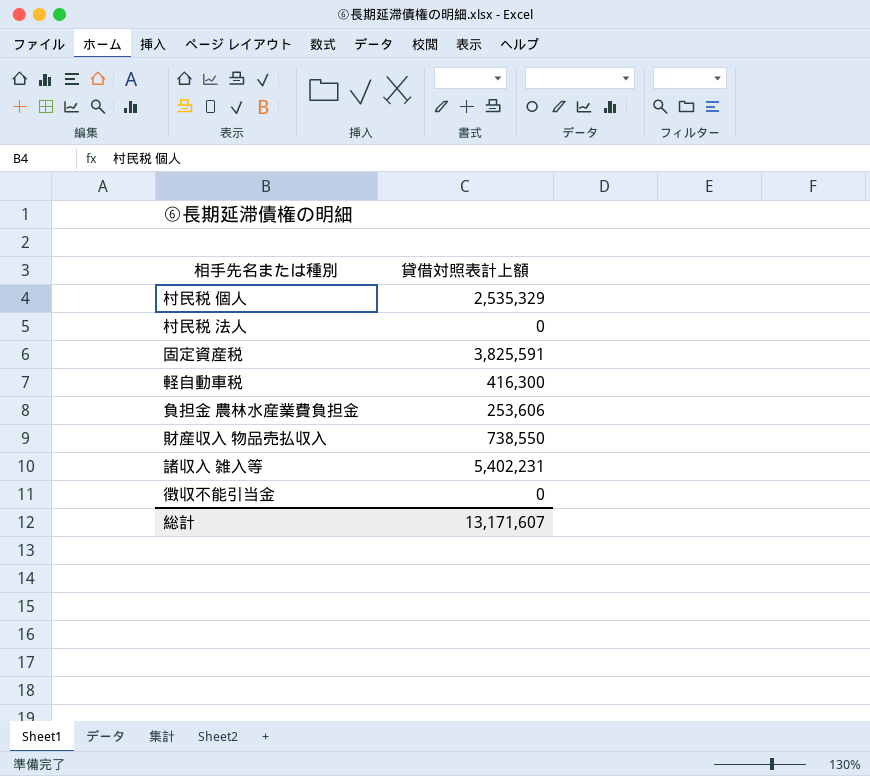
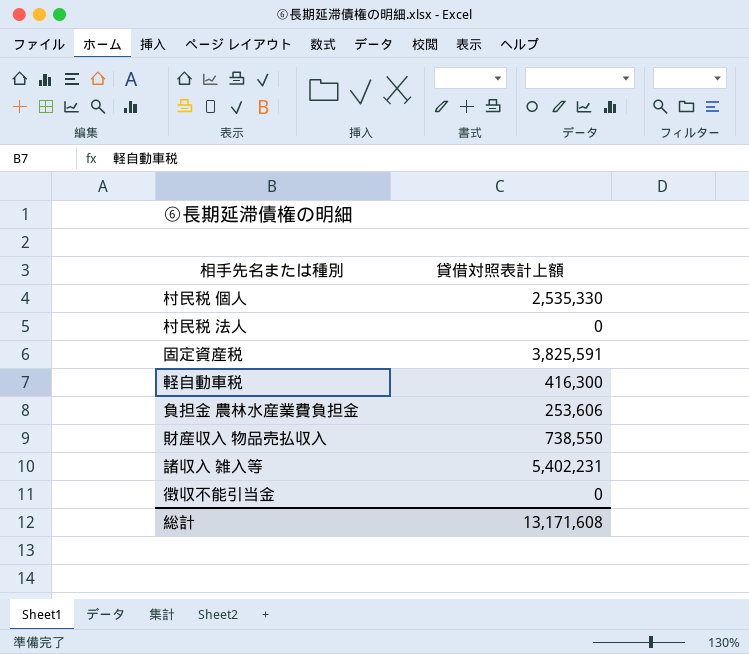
村民税 個人 | 貸借対照表計上額: 2,535,329 -> 2,535,330
総計 | 貸借対照表計上額: 13,171,607 -> 13,171,608

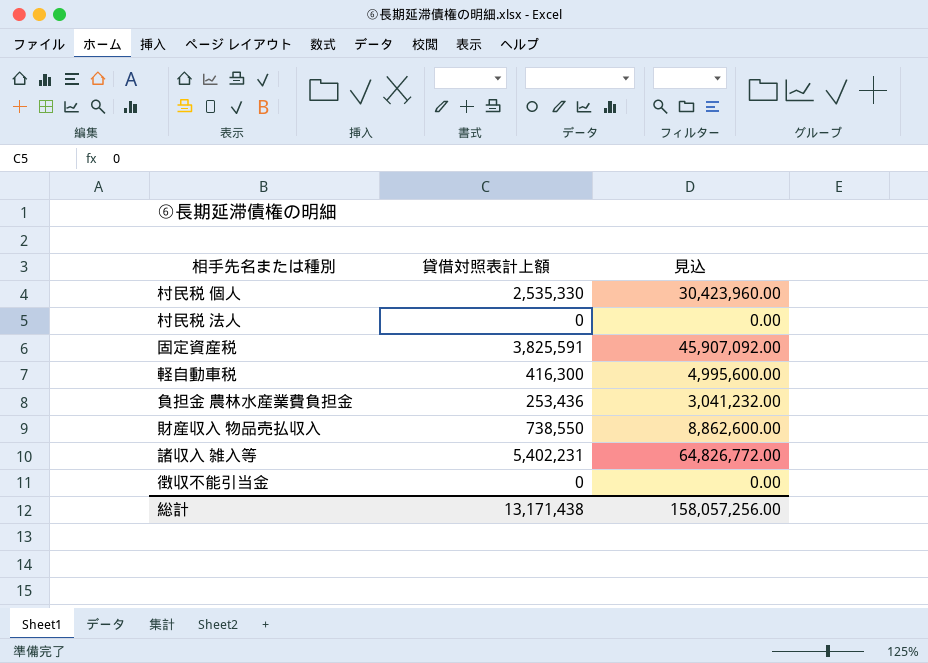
column 見込 | formula: none -> [貸借対照表計上額] * 12
負担金 農林水産業費負担金 | 貸借対照表計上額: 253,606 -> 253,436
総計 | 貸借対照表計上額: 13,171,608 -> 13,171,438

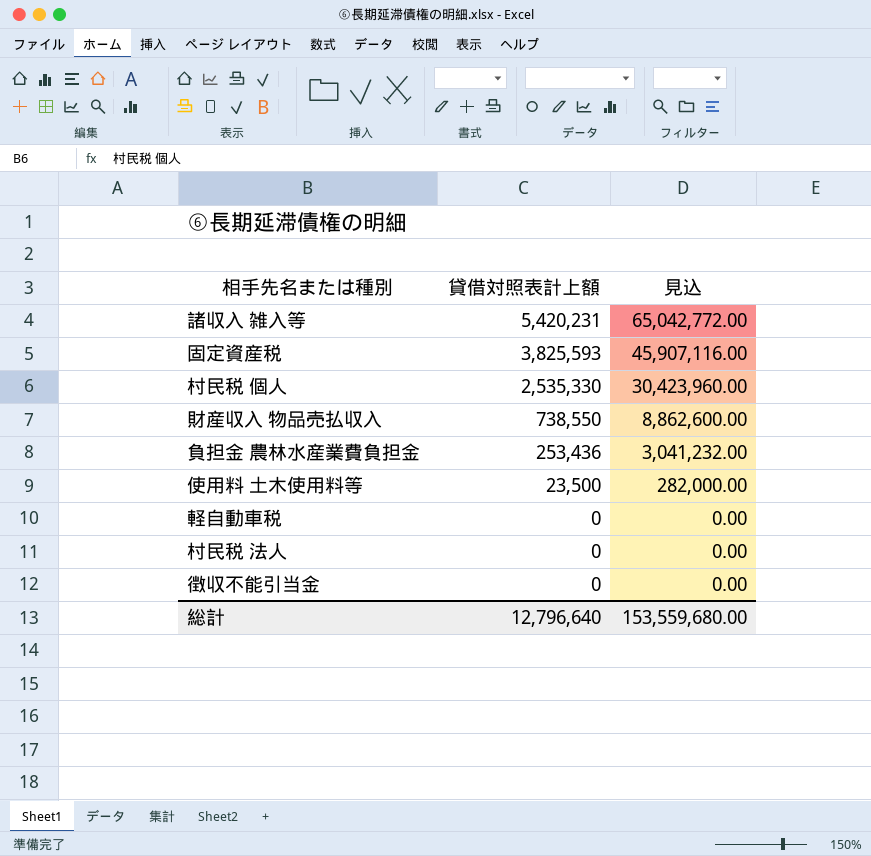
row order: none -> 貸借対照表計上額 descending
諸収入 雑入等 | 貸借対照表計上額: 5,402,231 -> 5,420,231
諸収入 雑入等 | 見込: 64,826,772.00 -> 65,042,772.00
固定資産税 | 貸借対照表計上額: 3,825,591 -> 3,825,593
固定資産税 | 見込: 45,907,092.00 -> 45,907,116.00
row 使用料 土木使用料等: none -> 23,500 | 282,000.00
軽自動車税 | 貸借対照表計上額: 416,300 -> 0
軽自動車税 | 見込: 4,995,600.00 -> 0.00
総計 | 貸借対照表計上額: 13,171,438 -> 12,796,640
総計 | 見込: 158,057,256.00 -> 153,559,680.00

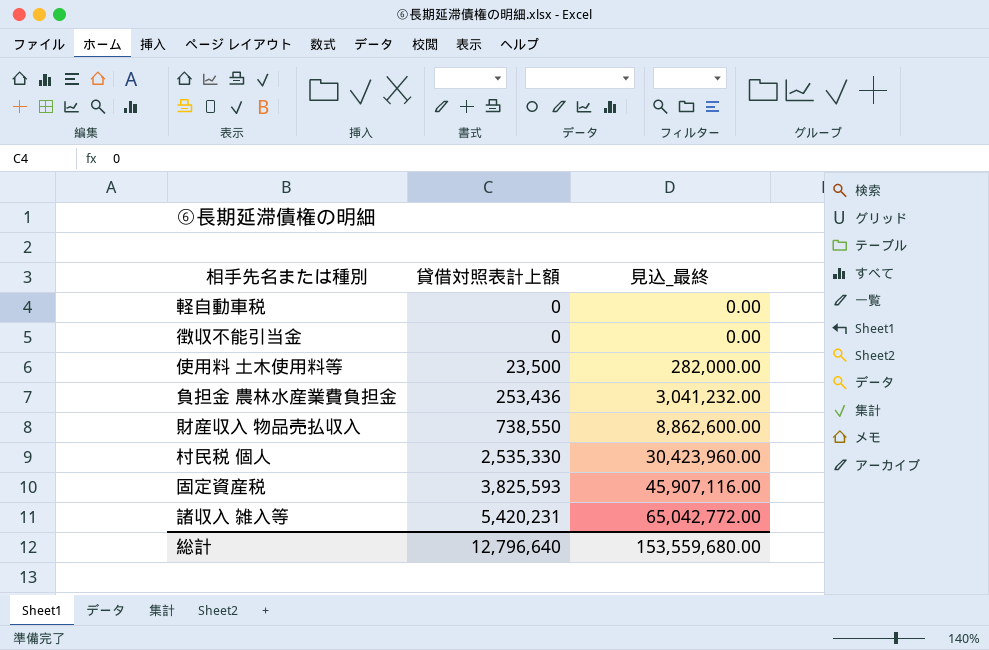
row order: 貸借対照表計上額 descending -> 貸借対照表計上額 ascending
column name: 見込 -> 見込_最終
row 村民税 法人: 0 | 0.00 -> none

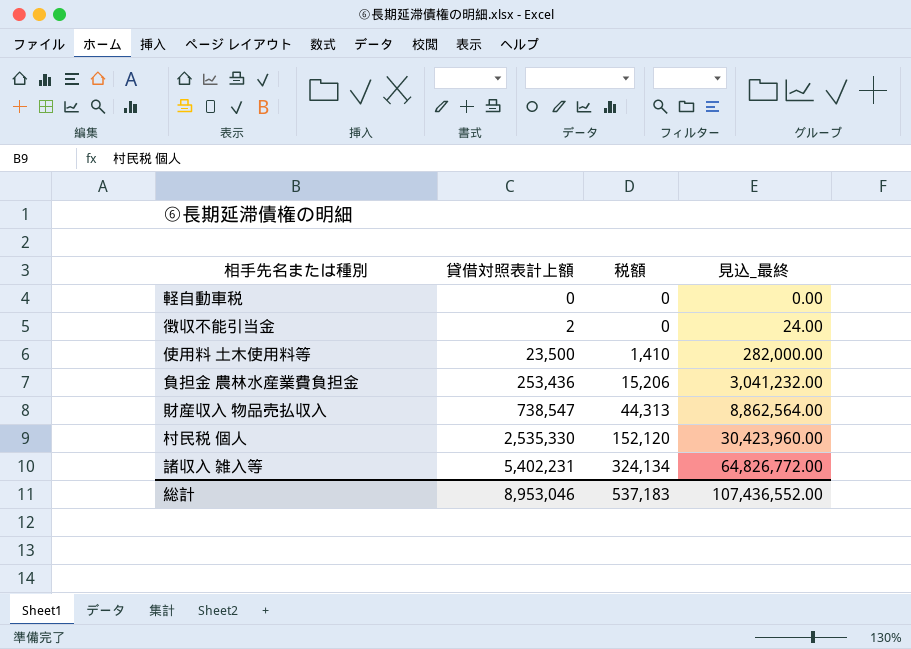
column 税額 | formula: none -> [貸借対照表計上額] * 0.06
row 固定資産税: 3,825,593 | 45,907,116.00 -> none
徴収不能引当金 | 貸借対照表計上額: 0 -> 2
徴収不能引当金 | 見込_最終: 0.00 -> 24.00
財産収入 物品売払収入 | 貸借対照表計上額: 738,550 -> 738,547
財産収入 物品売払収入 | 見込_最終: 8,862,600.00 -> 8,862,564.00
諸収入 雑入等 | 貸借対照表計上額: 5,420,231 -> 5,402,231
諸収入 雑入等 | 見込_最終: 65,042,772.00 -> 64,826,772.00
総計 | 貸借対照表計上額: 12,796,640 -> 8,953,046
総計 | 見込_最終: 153,559,680.00 -> 107,436,552.00

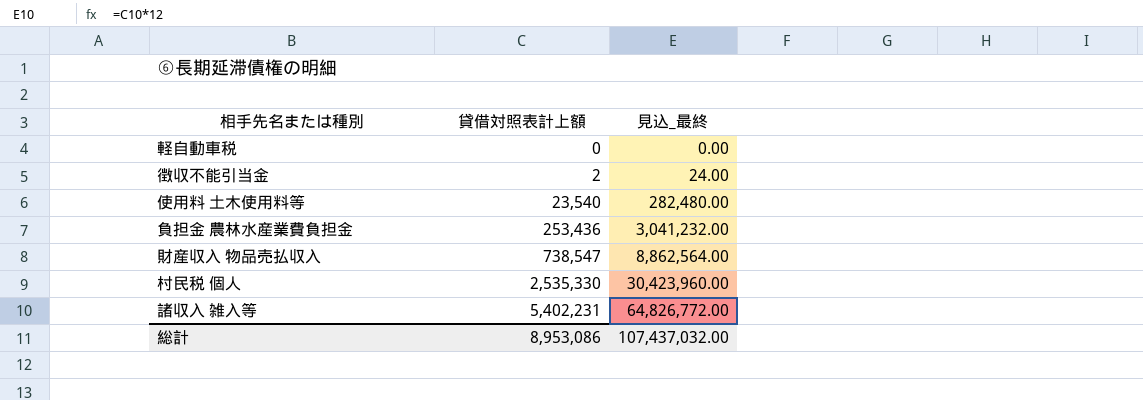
column 税額 | formula: [貸借対照表計上額] * 0.06 -> none
使用料 土木使用料等 | 貸借対照表計上額: 23,500 -> 23,540
使用料 土木使用料等 | 見込_最終: 282,000.00 -> 282,480.00
総計 | 貸借対照表計上額: 8,953,046 -> 8,953,086
総計 | 見込_最終: 107,436,552.00 -> 107,437,032.00

